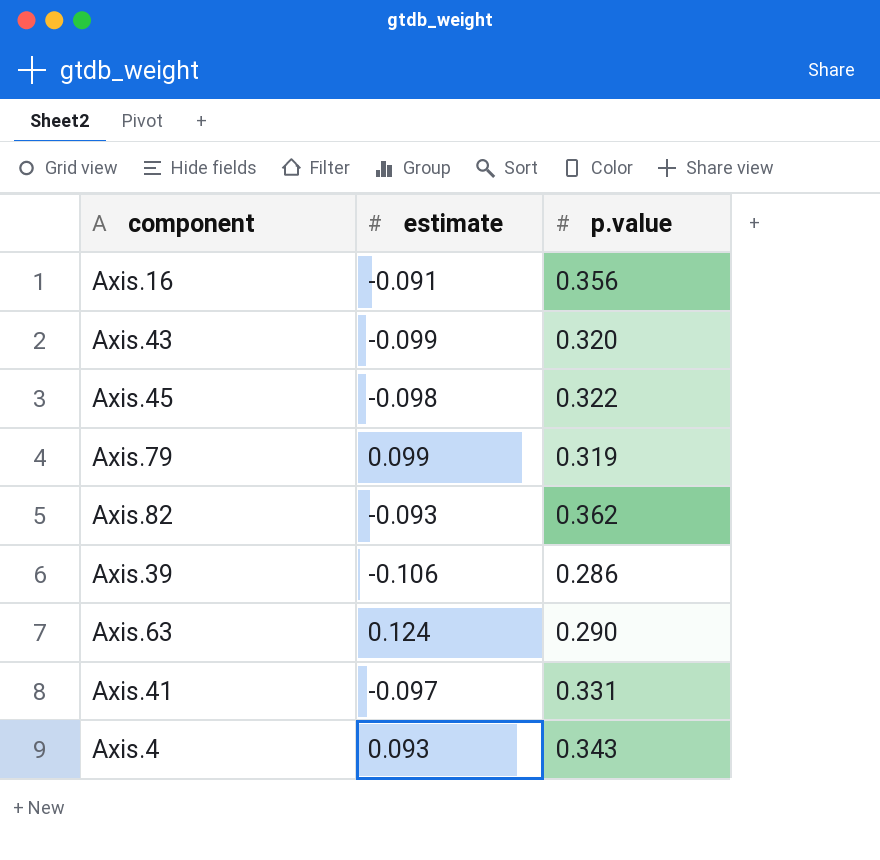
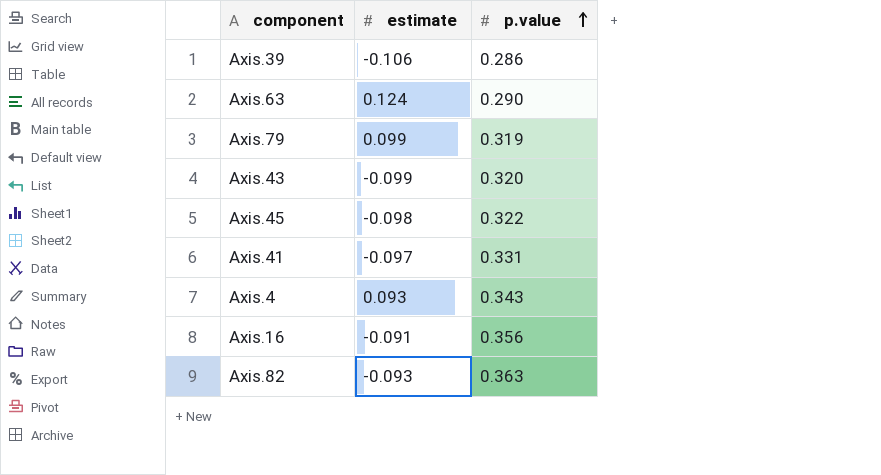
row order: none -> p.value ascending
Axis.82 | p.value: 0.362 -> 0.363

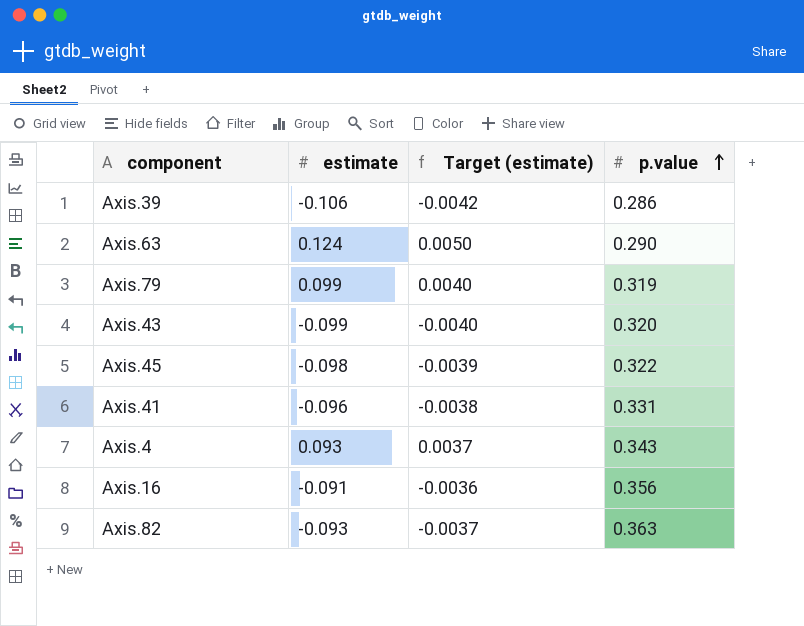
column Target (estimate) | formula: none -> [estimate] * 0.04
Axis.41 | estimate: -0.097 -> -0.096

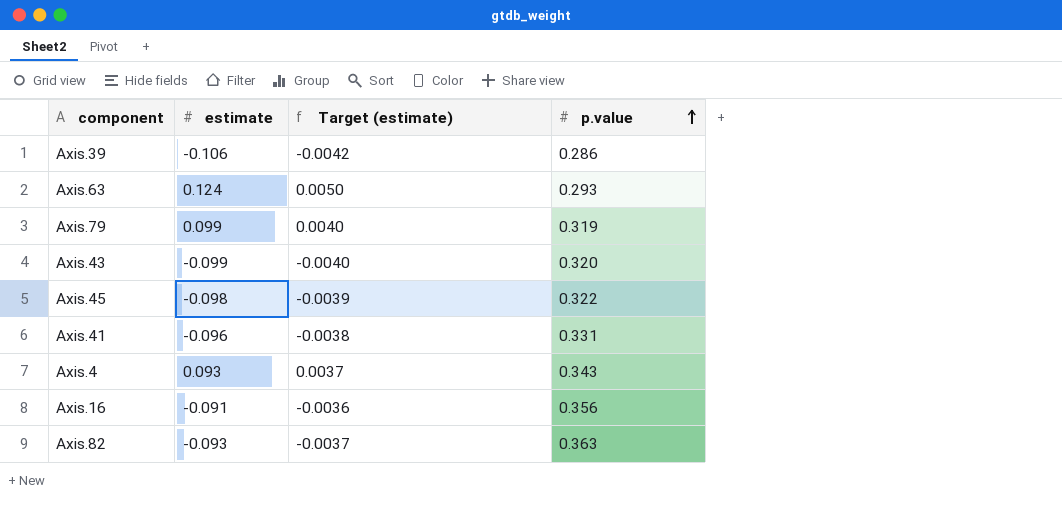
Axis.63 | p.value: 0.290 -> 0.293

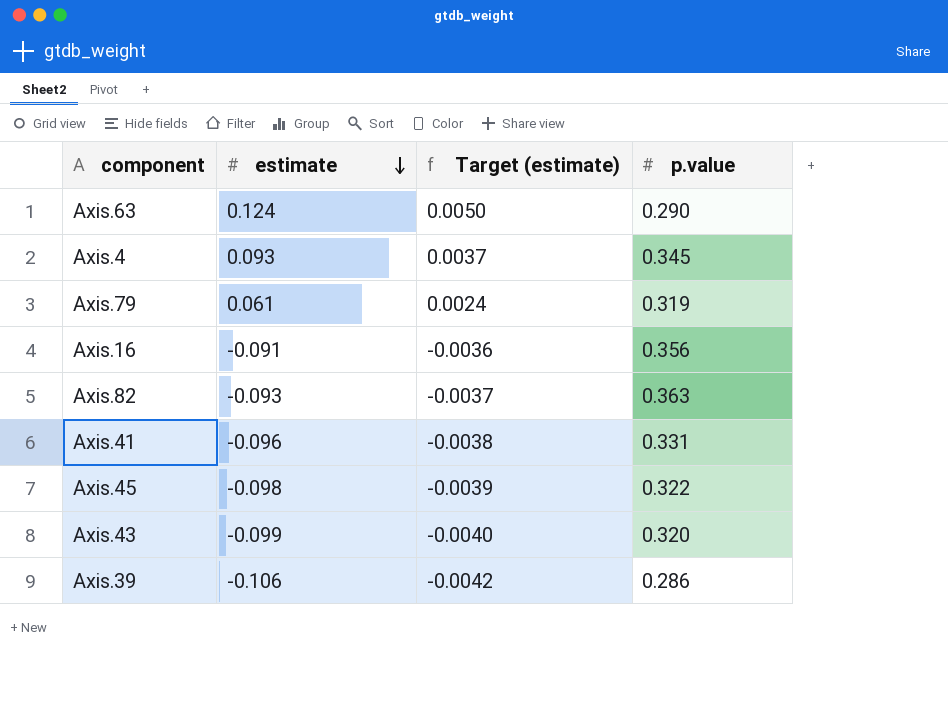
row order: p.value ascending -> estimate descending
Axis.63 | p.value: 0.293 -> 0.290
Axis.4 | p.value: 0.343 -> 0.345
Axis.79 | estimate: 0.099 -> 0.061
Axis.79 | Target (estimate): 0.0040 -> 0.0024

